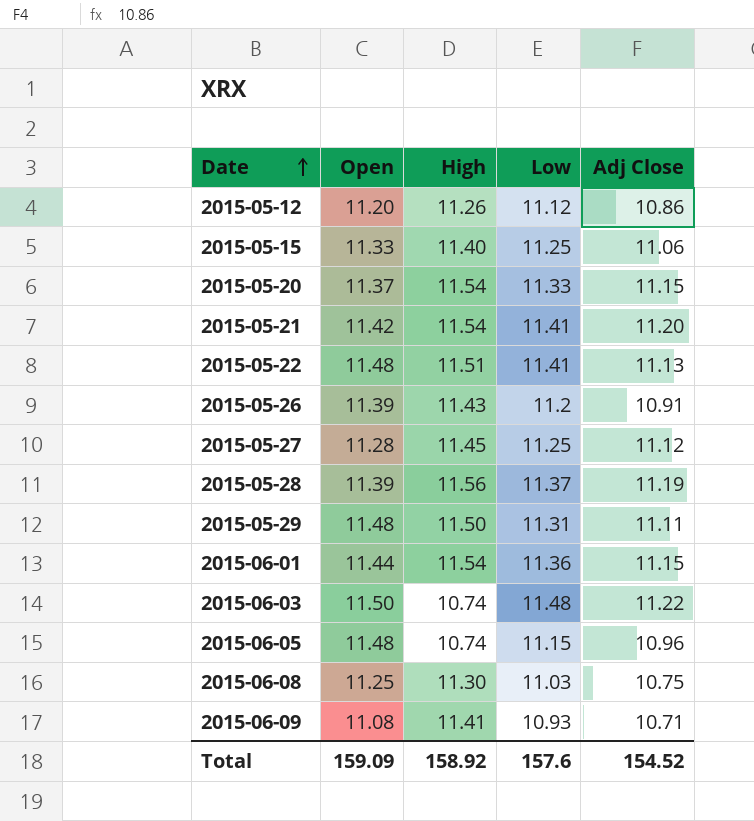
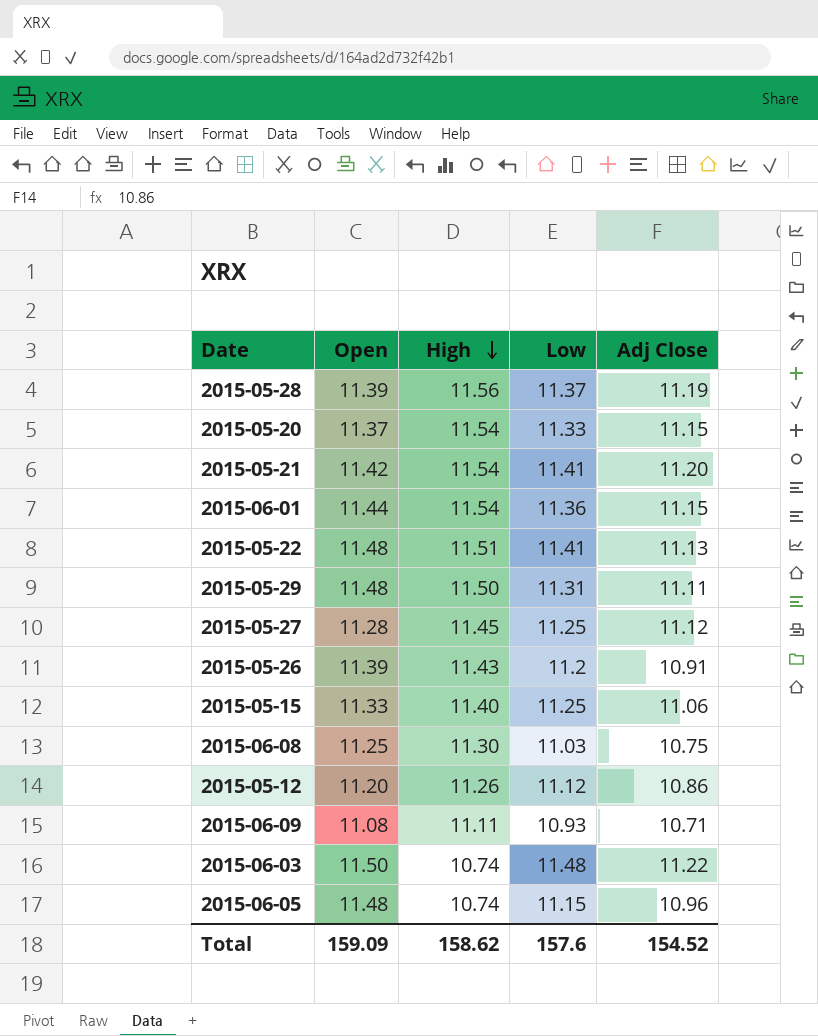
row order: Date ascending -> High descending
2015-06-09 | High: 11.41 -> 11.11
Total | High: 158.92 -> 158.62

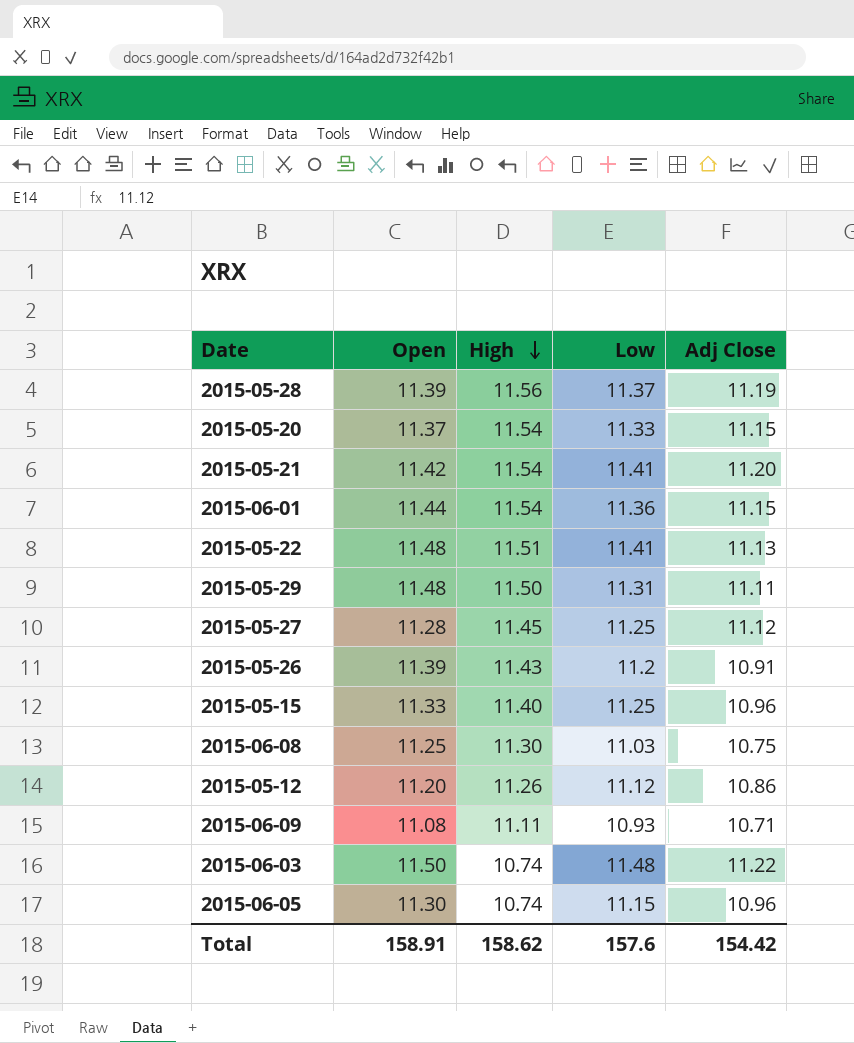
2015-05-15 | Adj Close: 11.06 -> 10.96
2015-06-05 | Open: 11.48 -> 11.30
Total | Open: 159.09 -> 158.91
Total | Adj Close: 154.52 -> 154.42

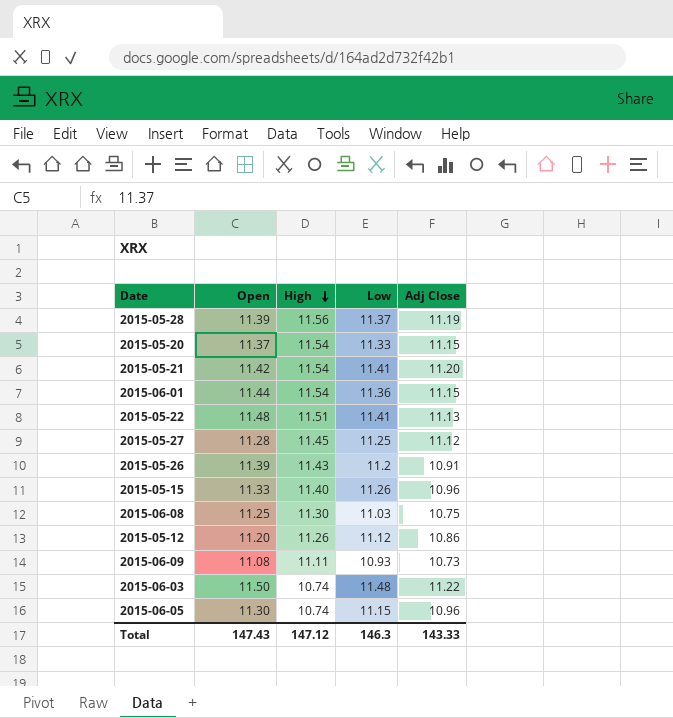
row 2015-05-29: 11.48 | 11.50 | 11.31 | 11.11 -> none
2015-05-15 | Low: 11.25 -> 11.26
2015-06-09 | Adj Close: 10.71 -> 10.73
Total | Open: 158.91 -> 147.43
Total | High: 158.62 -> 147.12
Total | Low: 157.6 -> 146.3
Total | Adj Close: 154.42 -> 143.33

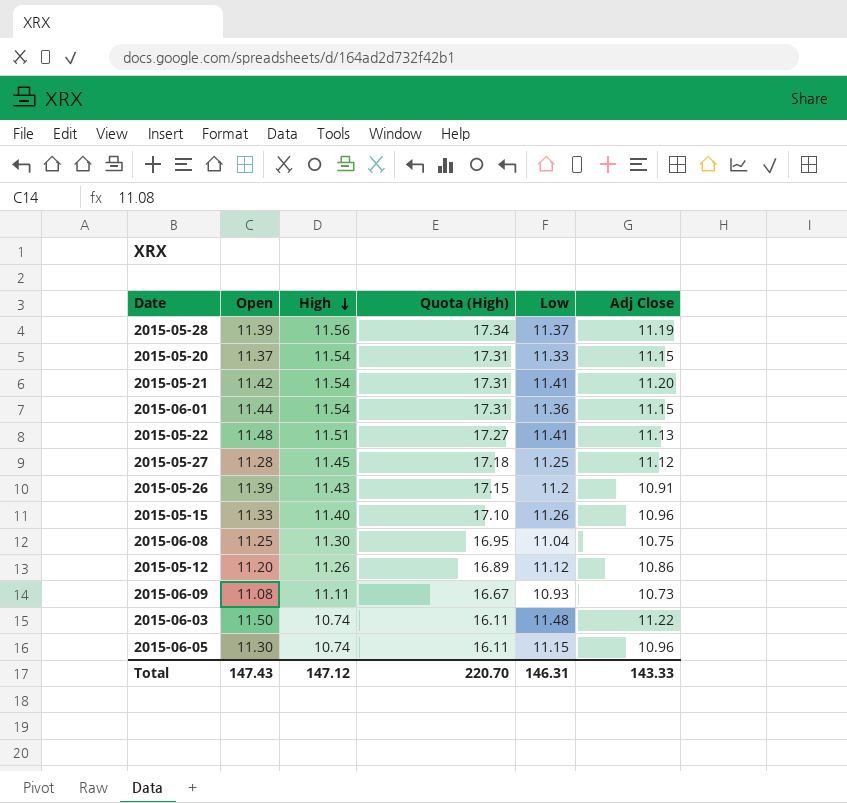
column Quota (High) | formula: none -> [High] * 1.5
2015-06-08 | Low: 11.03 -> 11.04
Total | Low: 146.3 -> 146.31

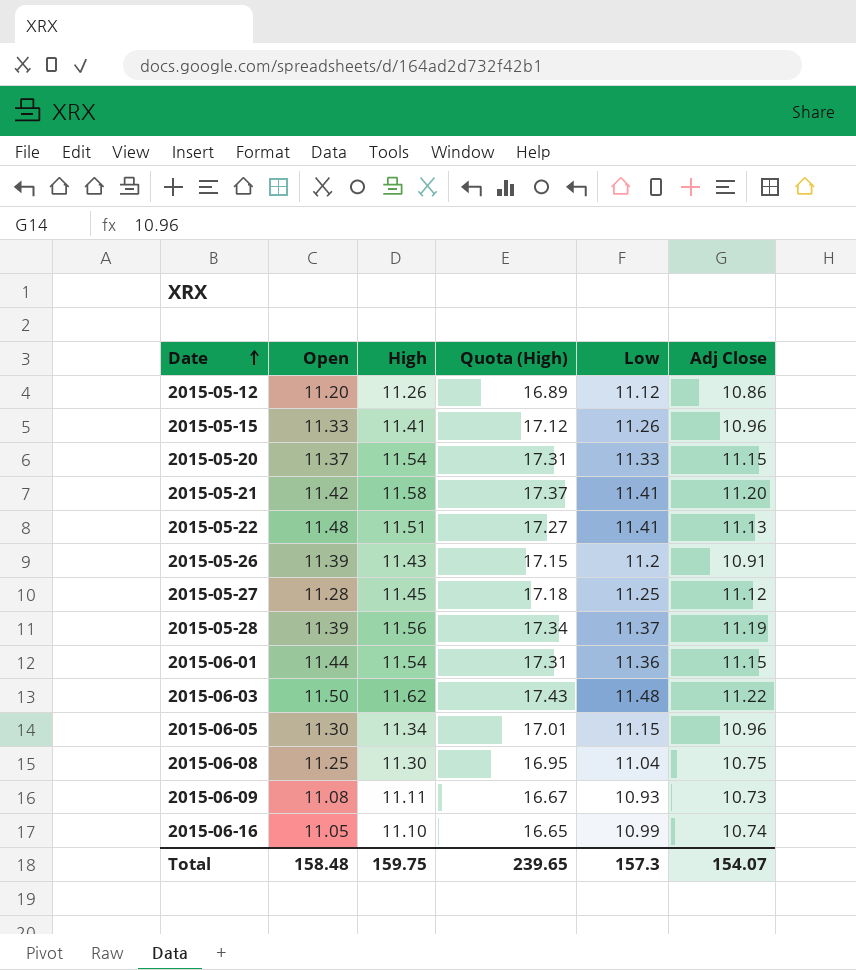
row order: High descending -> Date ascending
2015-05-15 | High: 11.40 -> 11.41
2015-05-15 | Quota (High): 17.10 -> 17.12
2015-05-21 | High: 11.54 -> 11.58
2015-05-21 | Quota (High): 17.31 -> 17.37
2015-06-03 | High: 10.74 -> 11.62
2015-06-03 | Quota (High): 16.11 -> 17.43
2015-06-05 | High: 10.74 -> 11.34
2015-06-05 | Quota (High): 16.11 -> 17.01
row 2015-06-16: none -> 11.05 | 11.10 | 16.65 | 10.99 | 10.74
Total | Open: 147.43 -> 158.48
Total | High: 147.12 -> 159.75
Total | Quota (High): 220.70 -> 239.65
Total | Low: 146.31 -> 157.3
Total | Adj Close: 143.33 -> 154.07

